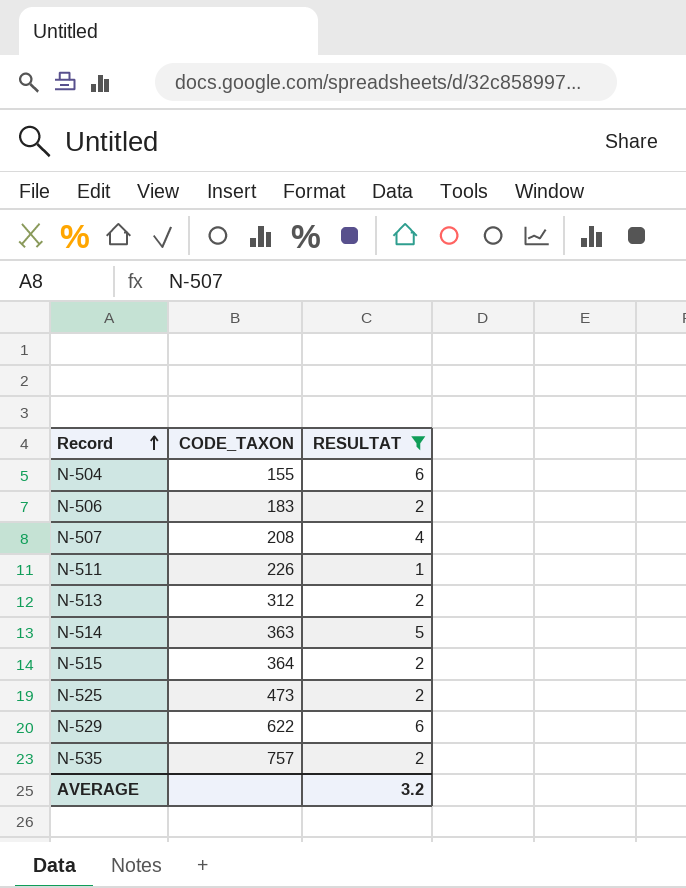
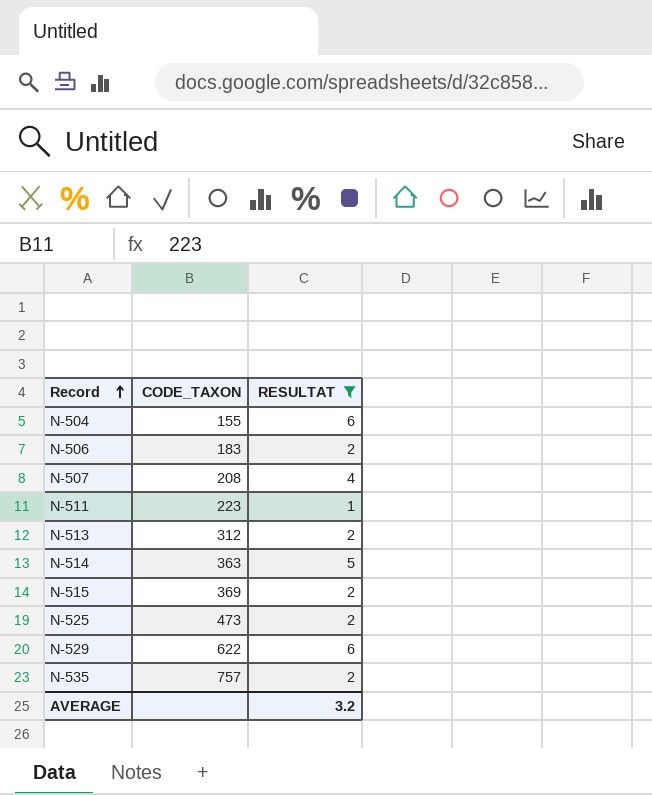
N-511 | CODE_TAXON: 226 -> 223
N-515 | CODE_TAXON: 364 -> 369

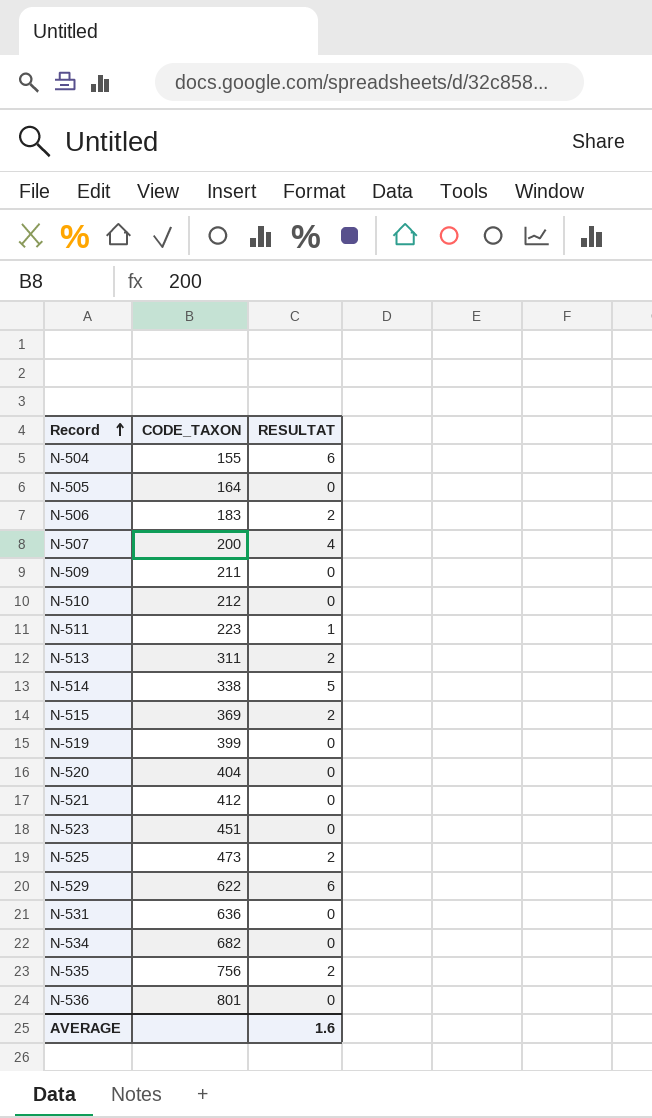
filter: RESULTAT != 0 -> none
N-507 | CODE_TAXON: 208 -> 200
N-513 | CODE_TAXON: 312 -> 311
N-514 | CODE_TAXON: 363 -> 338
N-535 | CODE_TAXON: 757 -> 756
AVERAGE | RESULTAT: 3.2 -> 1.6

